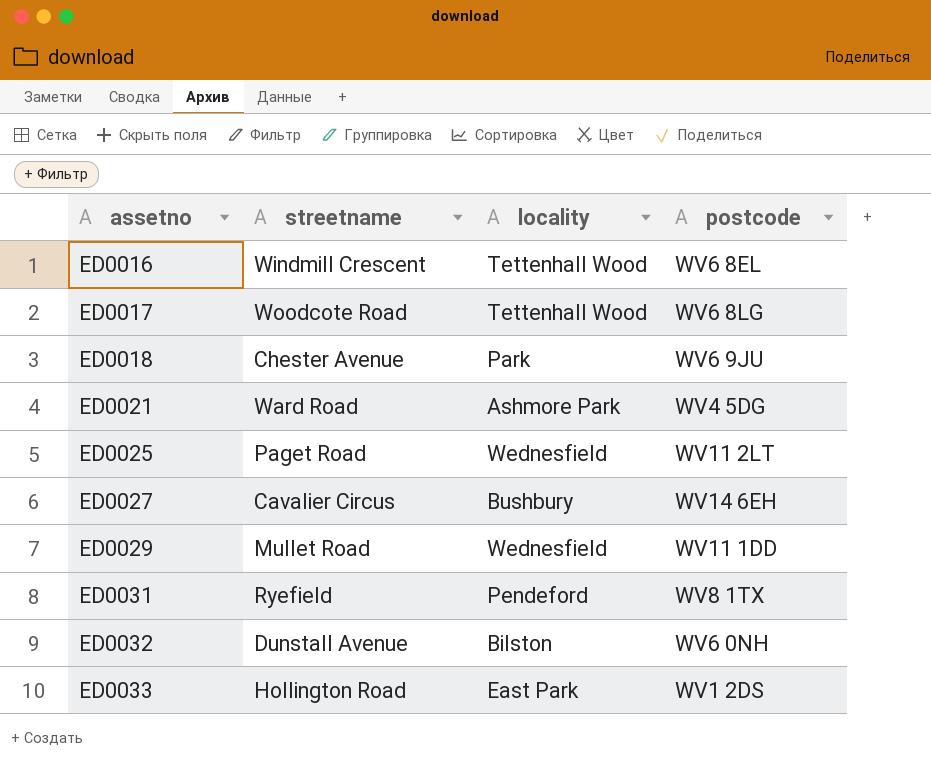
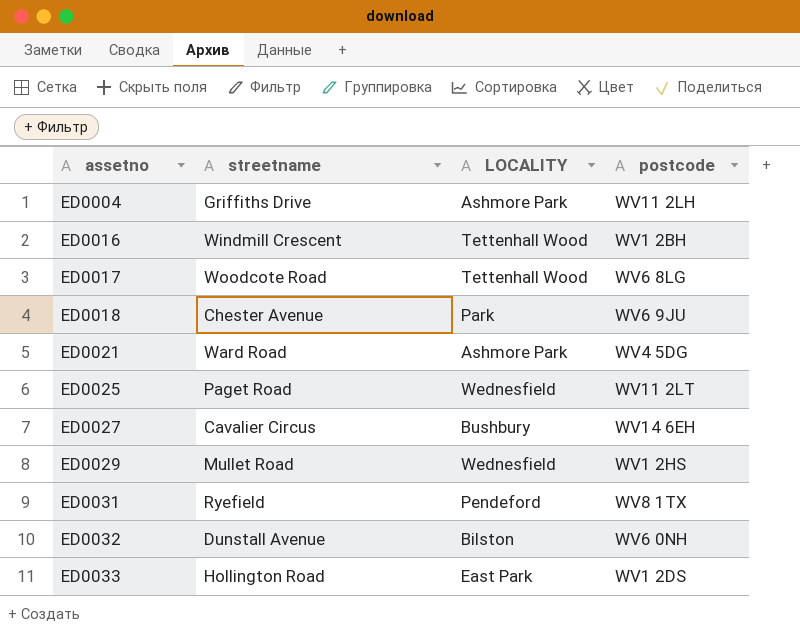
column name: locality -> LOCALITY
row ED0004: none -> Griffiths Drive | Ashmore Park | WV11 2LH
ED0016 | postcode: WV6 8EL -> WV1 2BH
ED0029 | postcode: WV11 1DD -> WV1 2HS

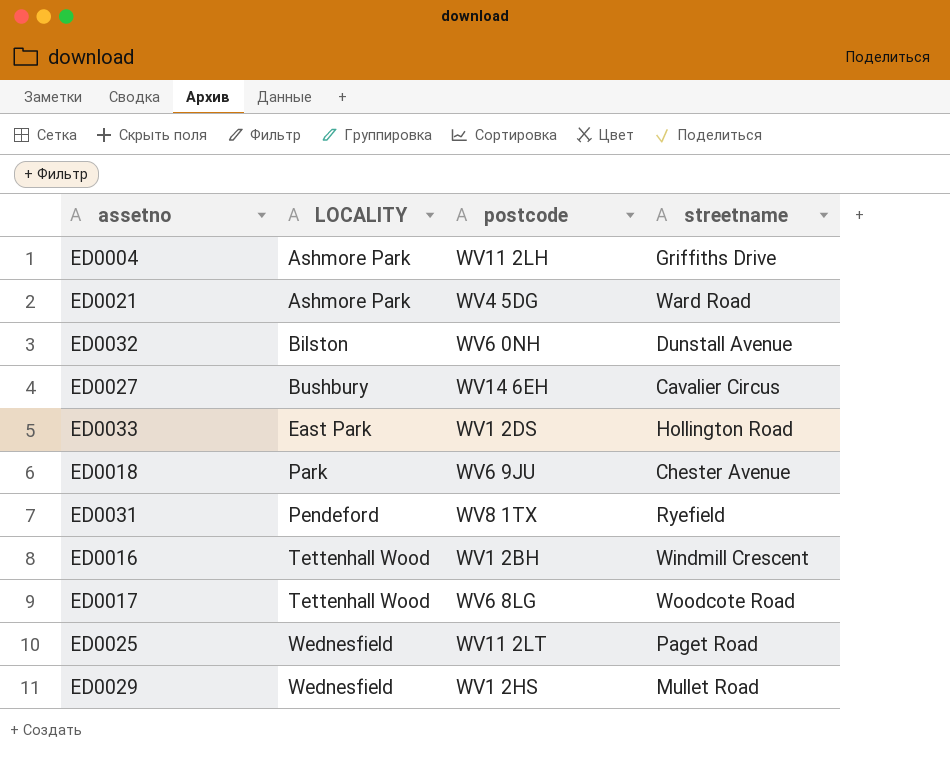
row order: assetno ascending -> LOCALITY ascending
column streetname | position: 2 -> 4

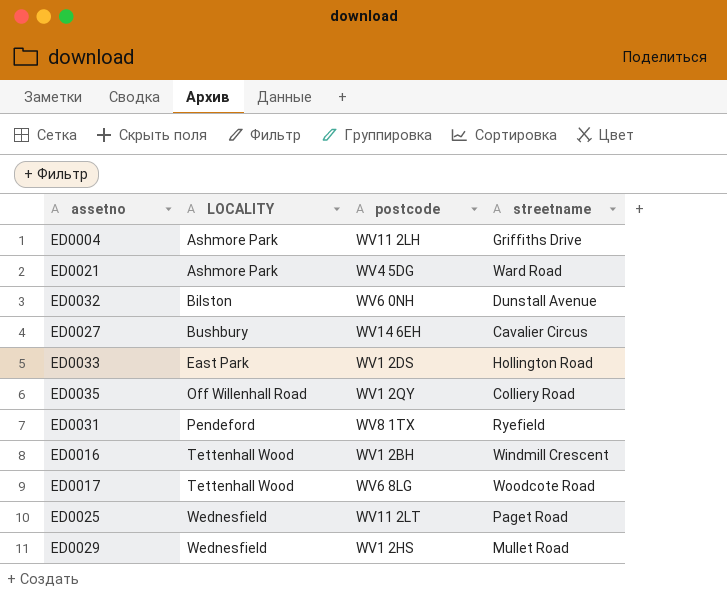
row ED0018: Park | WV6 9JU | Chester Avenue -> none
row ED0035: none -> Off Willenhall Road | WV1 2QY | Colliery Road

